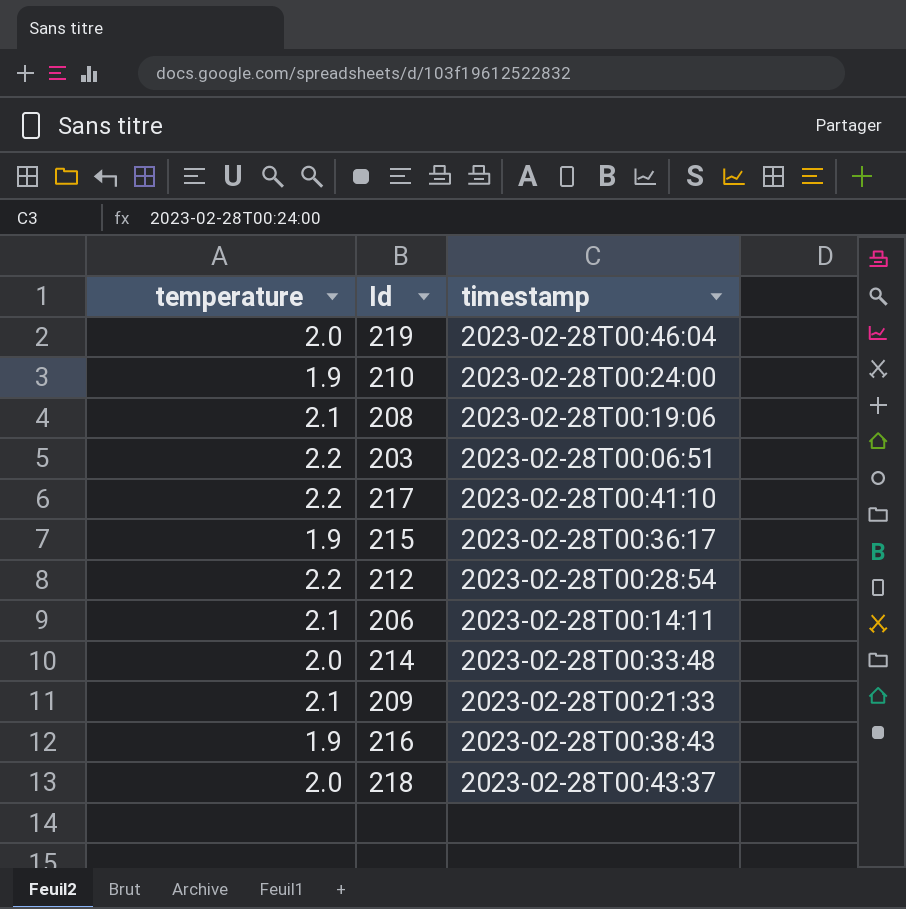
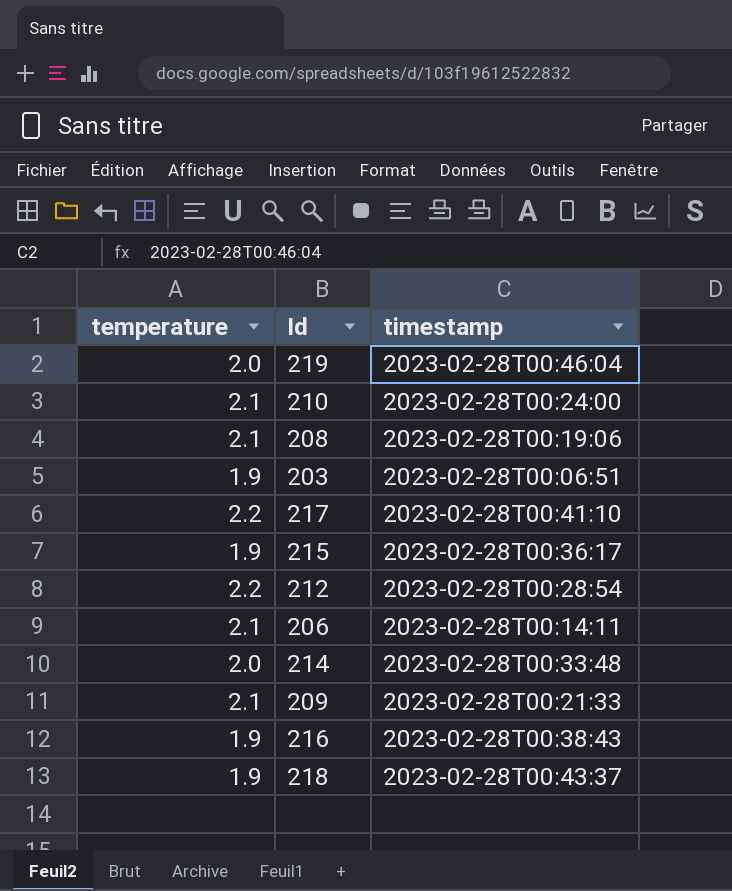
210 | temperature: 1.9 -> 2.1
203 | temperature: 2.2 -> 1.9
218 | temperature: 2.0 -> 1.9

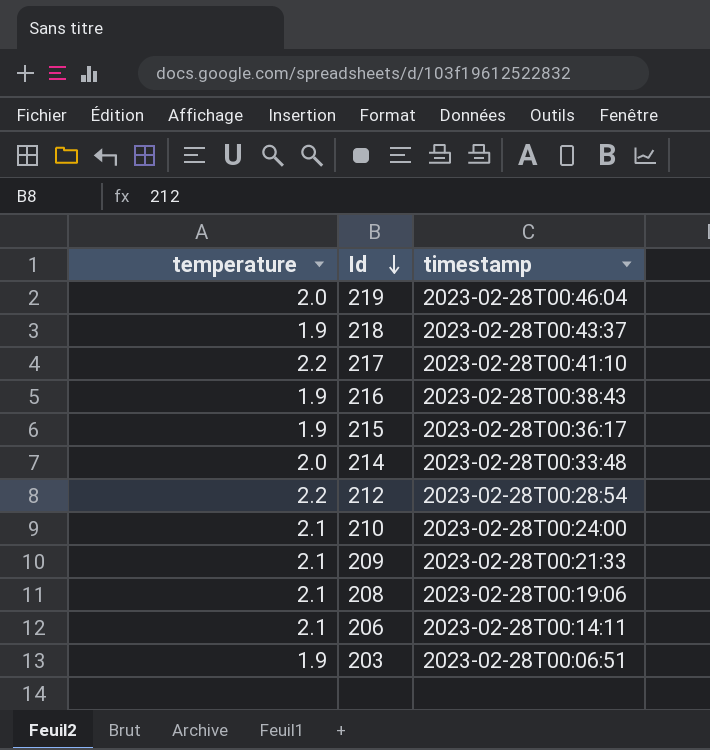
row order: none -> Id descending

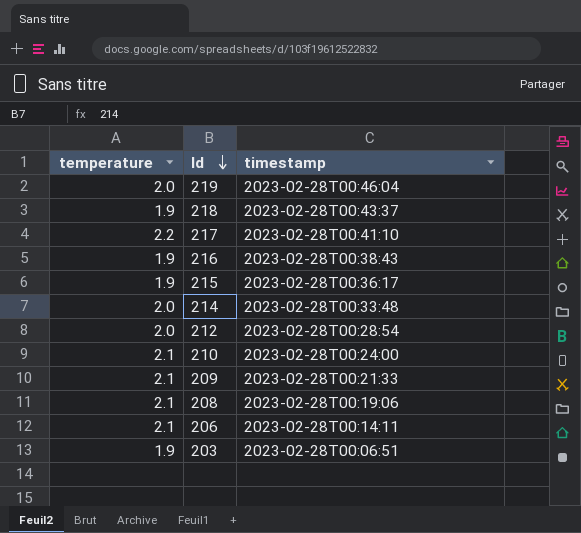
212 | temperature: 2.2 -> 2.0

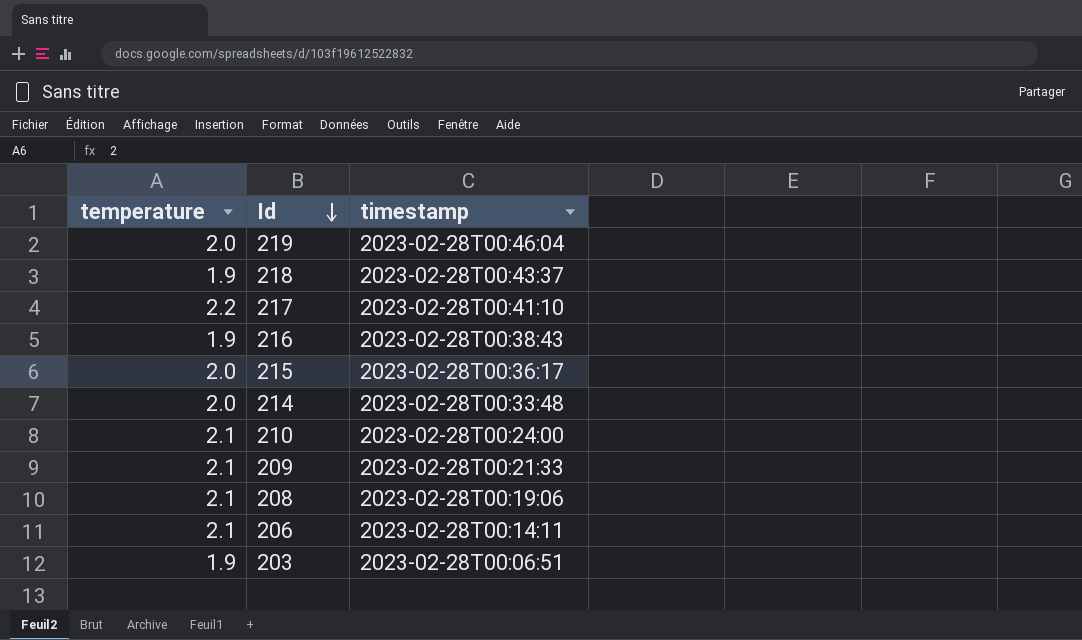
row 212: 2.0 | 2023-02-28T00:28:54 -> none
215 | temperature: 1.9 -> 2.0

